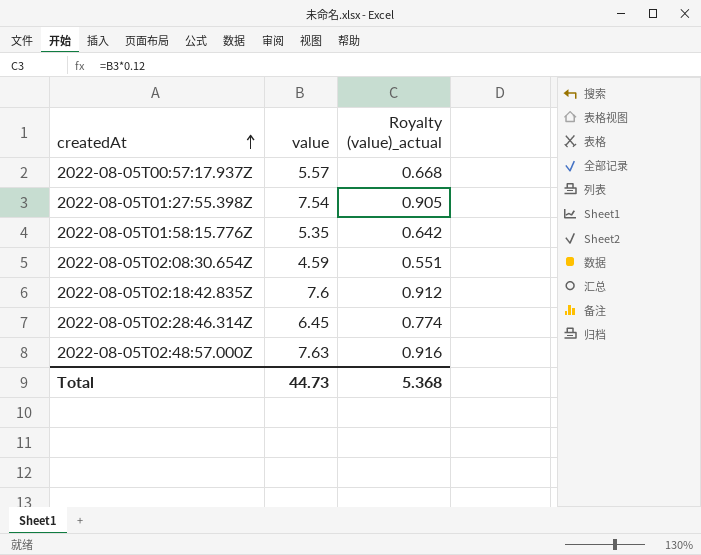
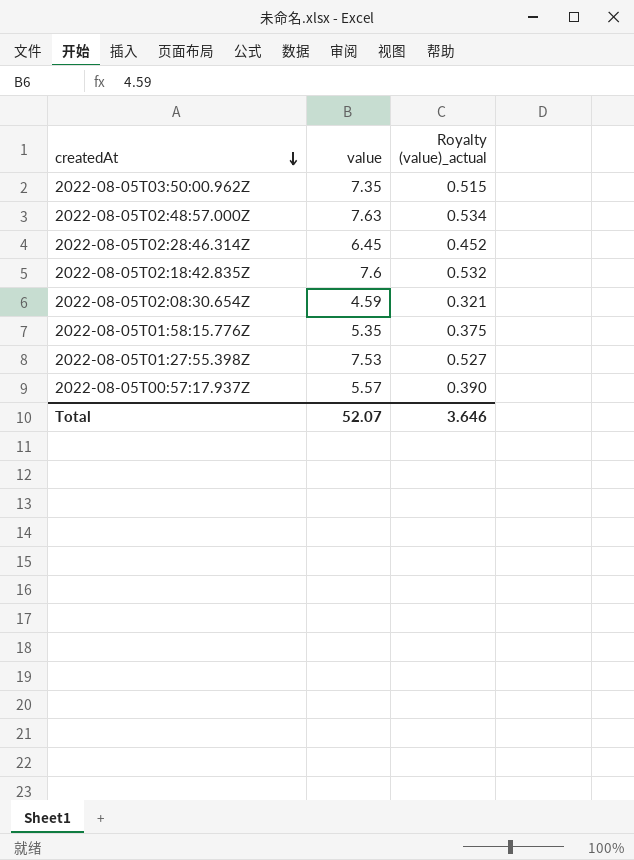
row order: createdAt ascending -> createdAt descending
column Royalty (value)_actual | formula: [value] * 0.12 -> [value] * 0.07
row 2022-08-05T03:50:00.962Z: none -> 7.35 | 0.515
2022-08-05T01:27:55.398Z | value: 7.54 -> 7.53
Total | value: 44.73 -> 52.07
Total | Royalty (value)_actual: 5.368 -> 3.646

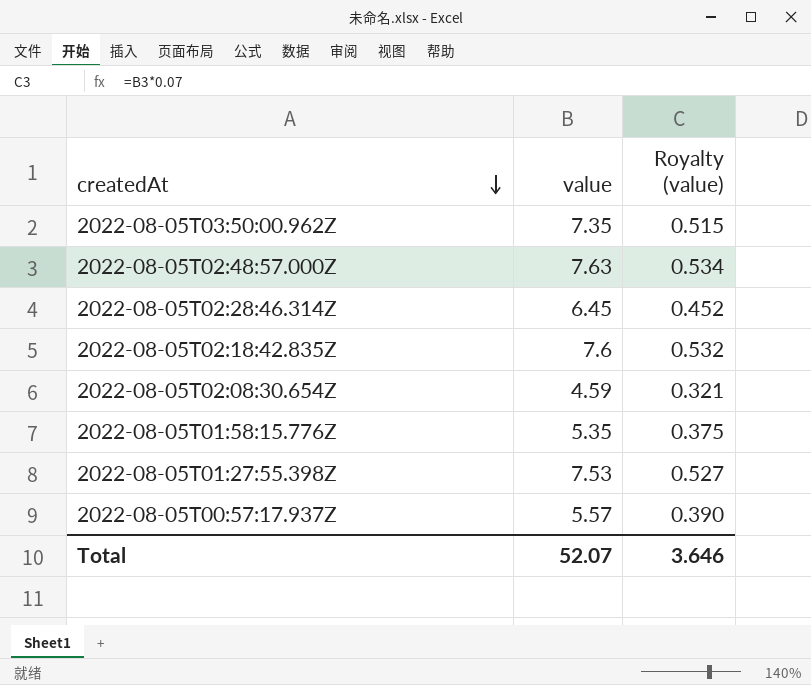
column name: Royalty (value)_actual -> Royalty (value)

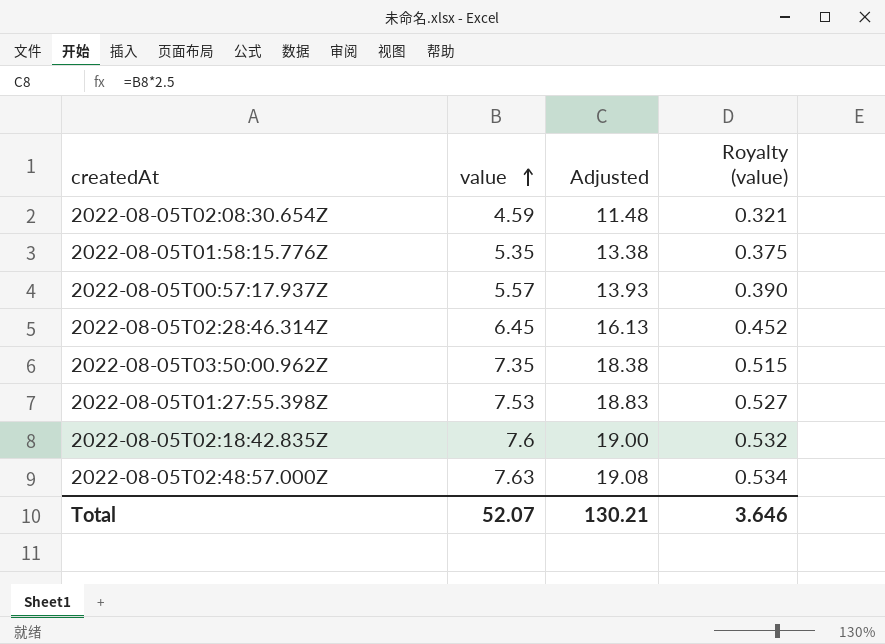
row order: createdAt descending -> value ascending
column Adjusted | formula: none -> [value] * 2.5

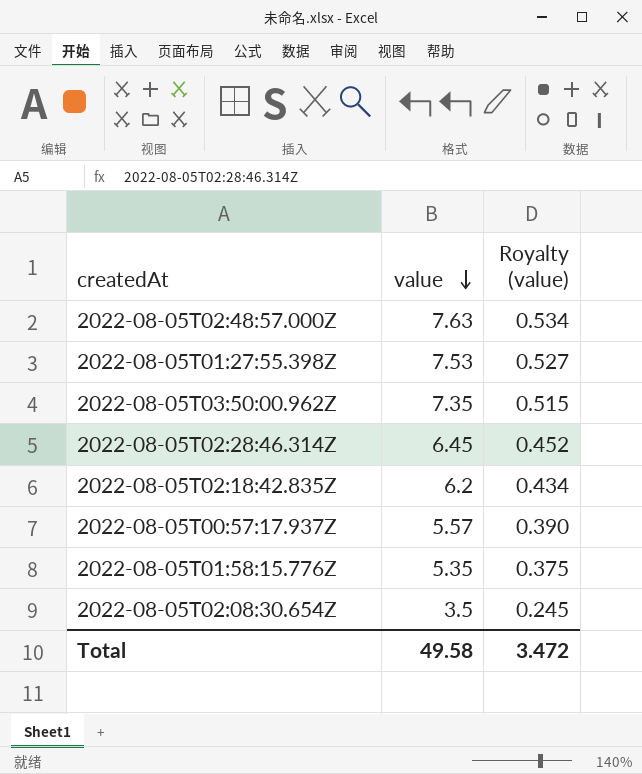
row order: value ascending -> value descending
column Adjusted | formula: [value] * 2.5 -> none
2022-08-05T02:18:42.835Z | value: 7.6 -> 6.2
2022-08-05T02:18:42.835Z | Royalty (value): 0.532 -> 0.434
2022-08-05T02:08:30.654Z | value: 4.59 -> 3.5
2022-08-05T02:08:30.654Z | Royalty (value): 0.321 -> 0.245
Total | value: 52.07 -> 49.58
Total | Royalty (value): 3.646 -> 3.472

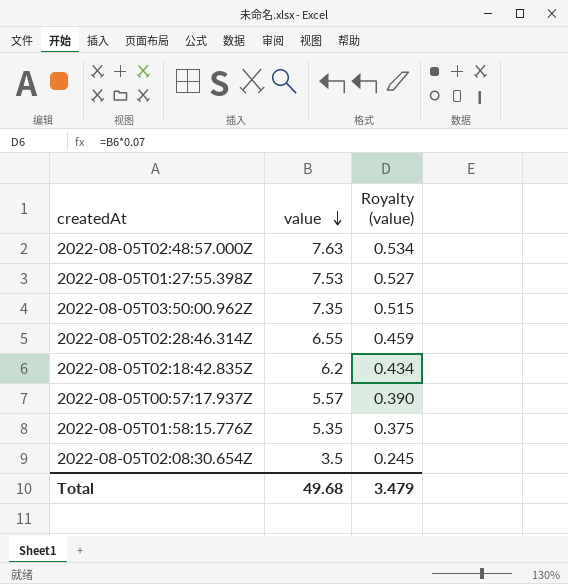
2022-08-05T02:28:46.314Z | value: 6.45 -> 6.55
2022-08-05T02:28:46.314Z | Royalty (value): 0.452 -> 0.459
Total | value: 49.58 -> 49.68
Total | Royalty (value): 3.472 -> 3.479

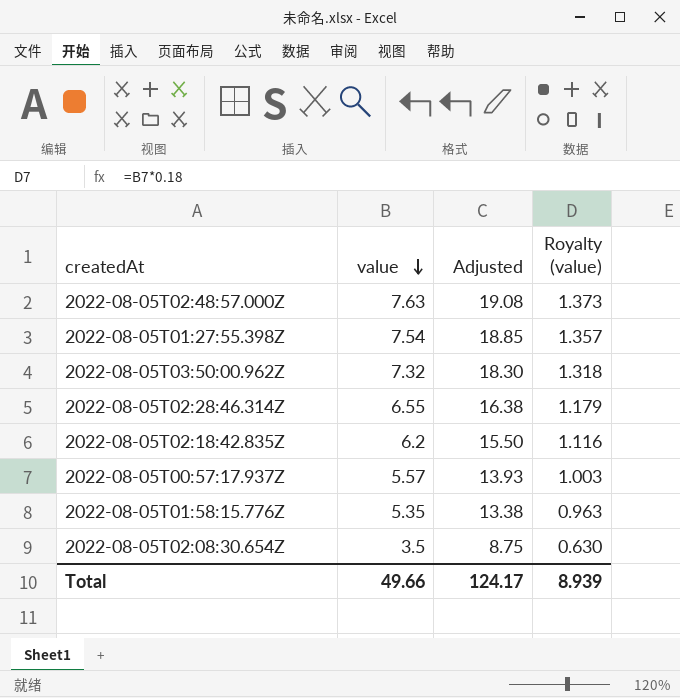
column Adjusted | formula: none -> [value] * 2.5
column Royalty (value) | formula: [value] * 0.07 -> [value] * 0.18
2022-08-05T01:27:55.398Z | value: 7.53 -> 7.54
2022-08-05T03:50:00.962Z | value: 7.35 -> 7.32
Total | value: 49.68 -> 49.66
Total | Royalty (value): 3.479 -> 8.939

